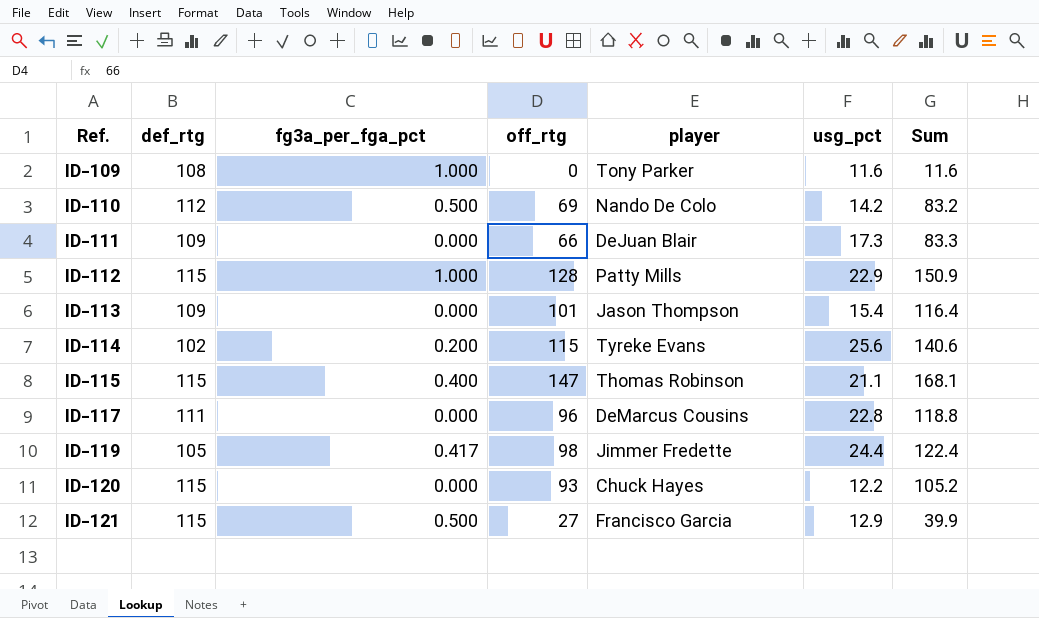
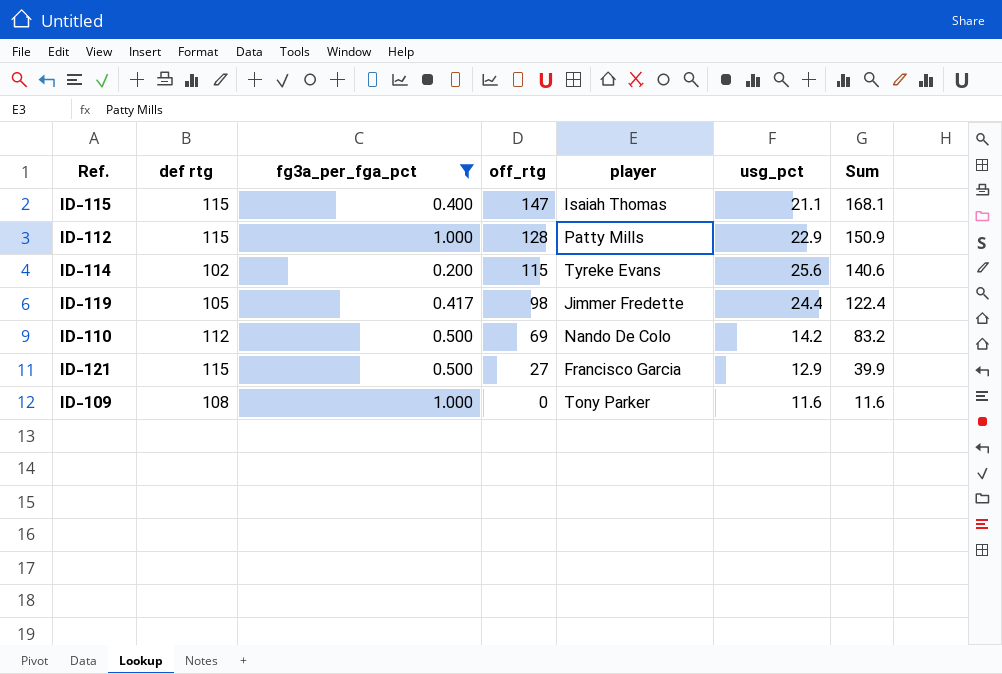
filter: none -> fg3a_per_fga_pct != 0.000
row order: Ref. ascending -> off_rtg descending
column name: def_rtg -> def rtg
ID-115 | player: Thomas Robinson -> Isaiah Thomas

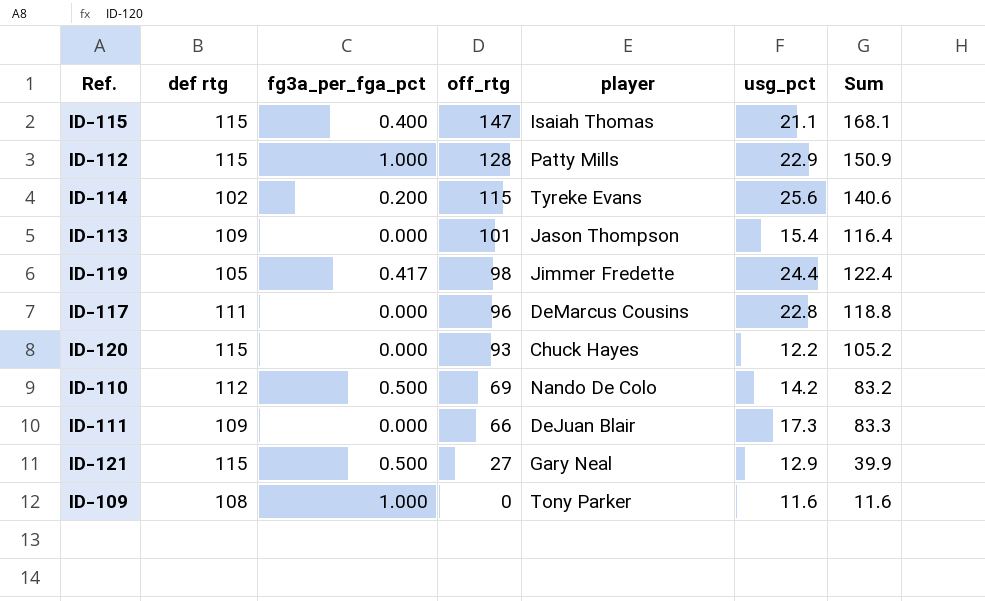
filter: fg3a_per_fga_pct != 0.000 -> none
ID-121 | player: Francisco Garcia -> Gary Neal

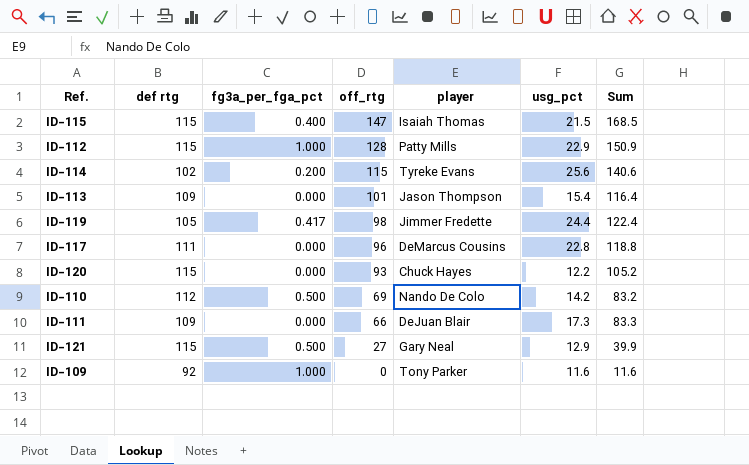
ID-115 | usg_pct: 21.1 -> 21.5
ID-115 | Sum: 168.1 -> 168.5
ID-109 | def rtg: 108 -> 92

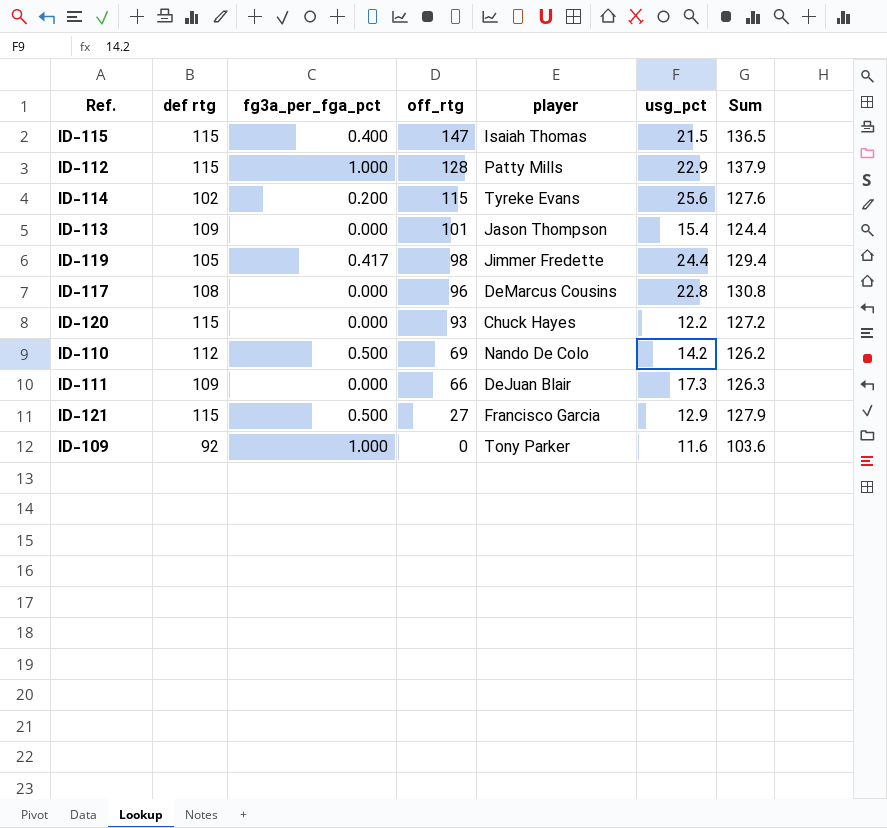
column Sum | formula: [off_rtg] + [usg_pct] -> [def rtg] + [usg_pct]
ID-117 | def rtg: 111 -> 108
ID-121 | player: Gary Neal -> Francisco Garcia

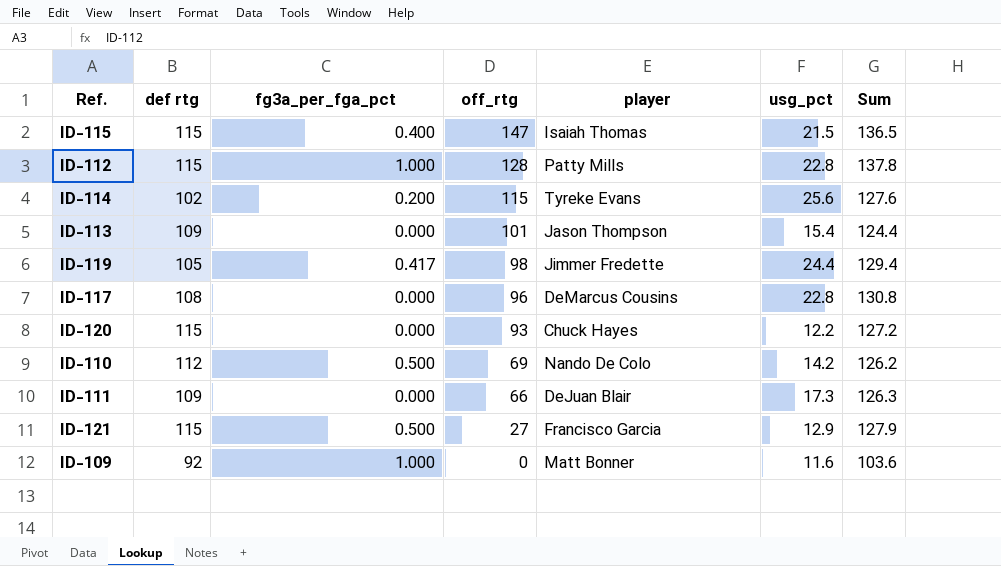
ID-112 | usg_pct: 22.9 -> 22.8
ID-112 | Sum: 137.9 -> 137.8
ID-109 | player: Tony Parker -> Matt Bonner

